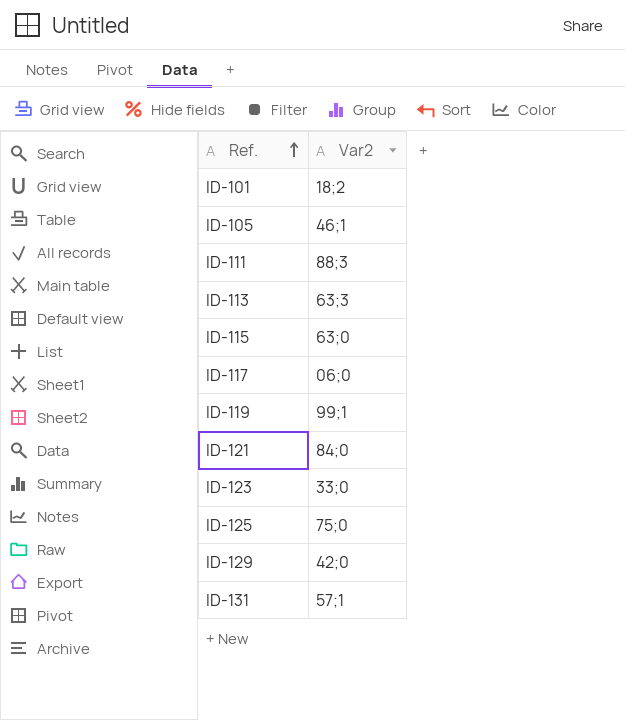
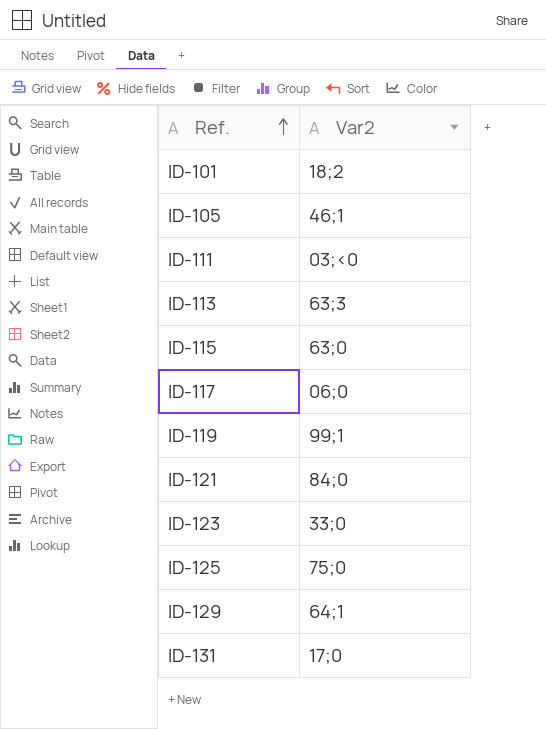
ID-111 | Var2: 88;3 -> 03;<0
ID-129 | Var2: 42;0 -> 64;1
ID-131 | Var2: 57;1 -> 17;0

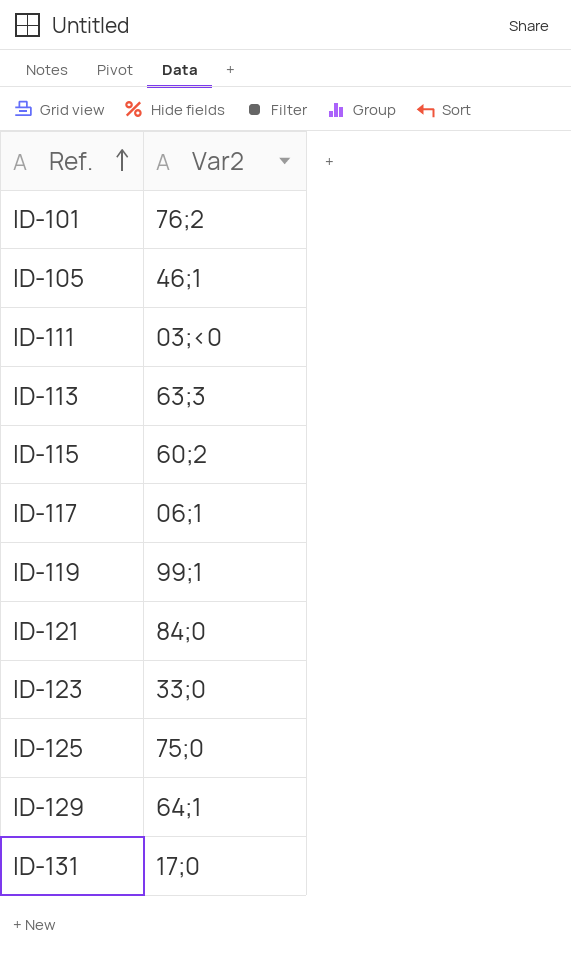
ID-101 | Var2: 18;2 -> 76;2
ID-115 | Var2: 63;0 -> 60;2
ID-117 | Var2: 06;0 -> 06;1

